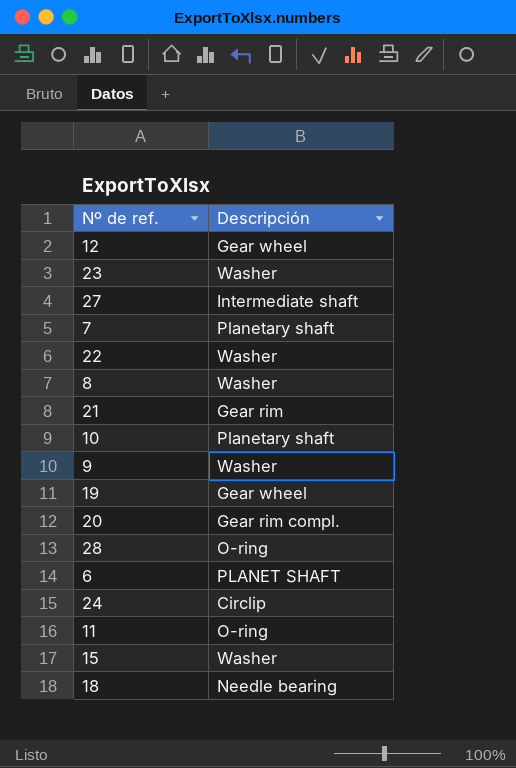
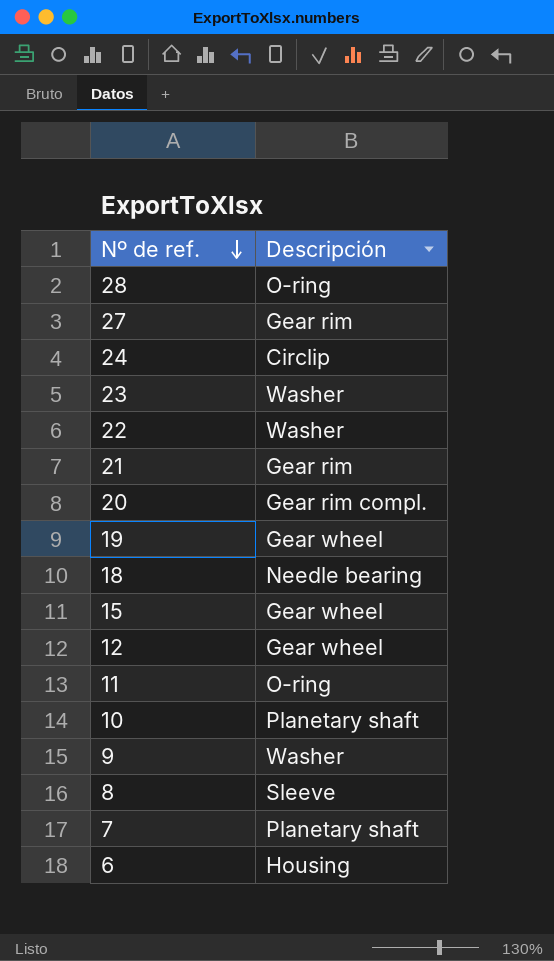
row order: none -> Nº de ref. descending
27 | Descripción: Intermediate shaft -> Gear rim
15 | Descripción: Washer -> Gear wheel
8 | Descripción: Washer -> Sleeve
6 | Descripción: PLANET SHAFT -> Housing

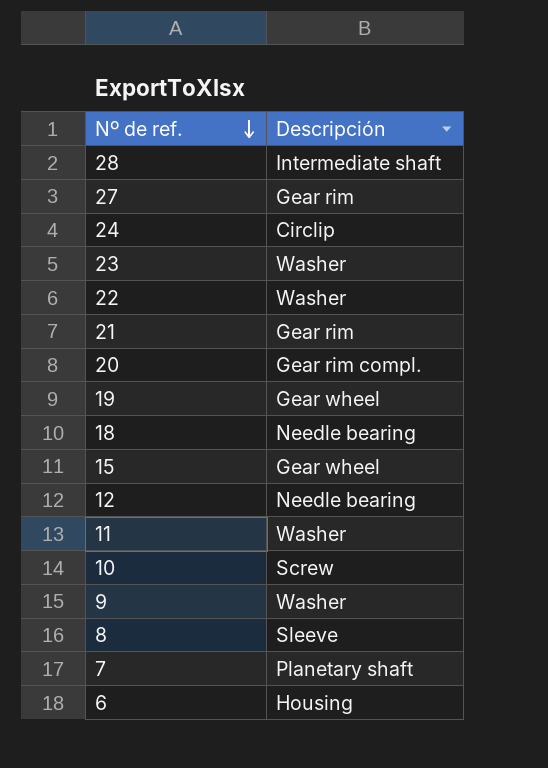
28 | Descripción: O-ring -> Intermediate shaft
12 | Descripción: Gear wheel -> Needle bearing
11 | Descripción: O-ring -> Washer
10 | Descripción: Planetary shaft -> Screw

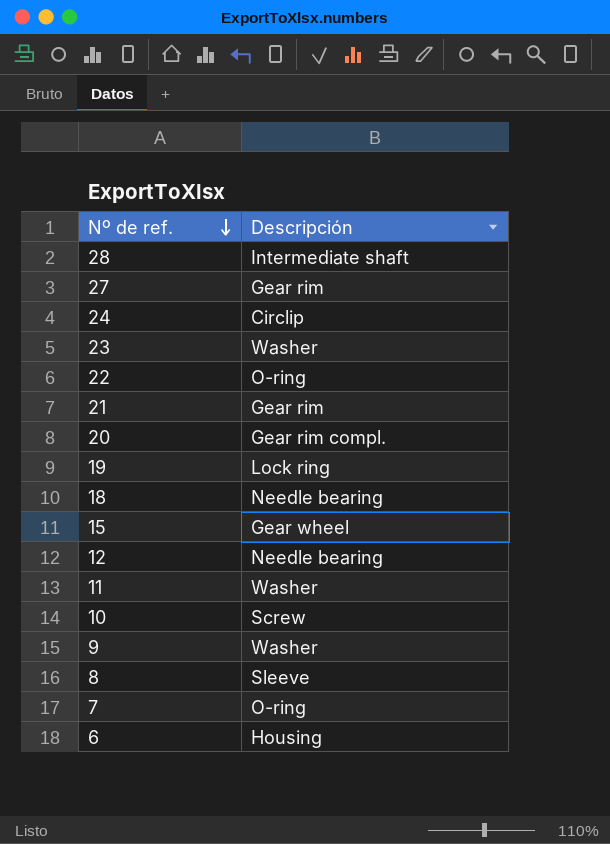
22 | Descripción: Washer -> O-ring
19 | Descripción: Gear wheel -> Lock ring
7 | Descripción: Planetary shaft -> O-ring

